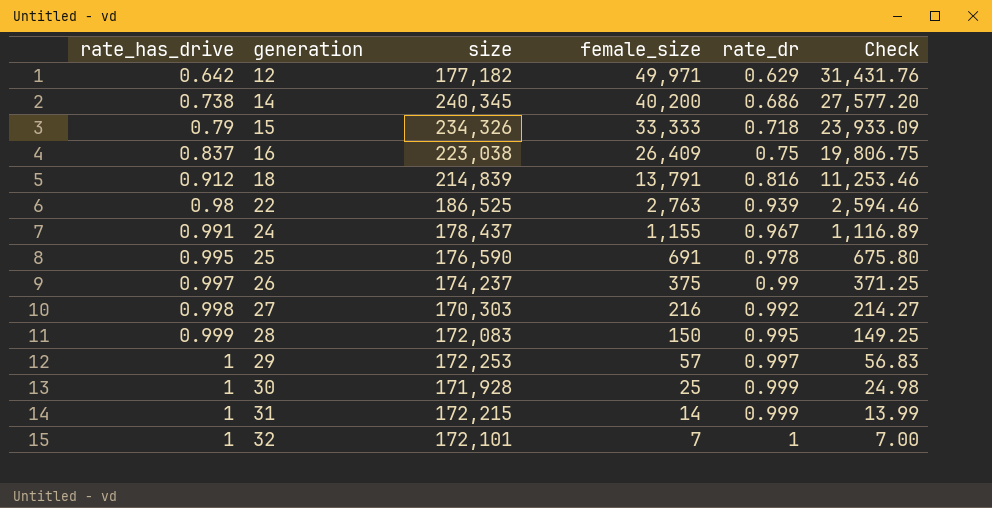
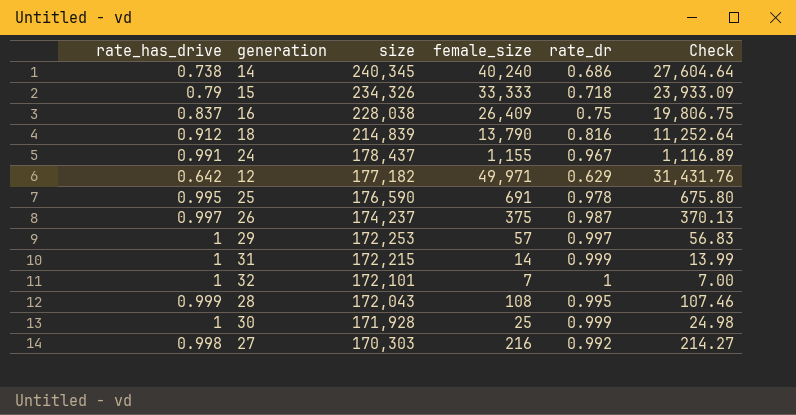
row order: rate_has_drive ascending -> size descending
row 22: 0.98 | 186,525 | 2,763 | 0.939 | 2,594.46 -> none
14 | female_size: 40,200 -> 40,240
14 | Check: 27,577.20 -> 27,604.64
16 | size: 223,038 -> 228,038
18 | female_size: 13,791 -> 13,790
18 | Check: 11,253.46 -> 11,252.64
26 | rate_dr: 0.99 -> 0.987
26 | Check: 371.25 -> 370.13
28 | size: 172,083 -> 172,043
28 | female_size: 150 -> 108
28 | Check: 149.25 -> 107.46

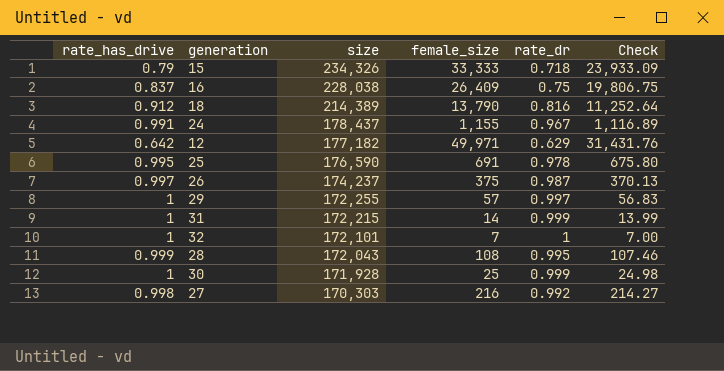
row 14: 0.738 | 240,345 | 40,240 | 0.686 | 27,604.64 -> none
18 | size: 214,839 -> 214,389
29 | size: 172,253 -> 172,255

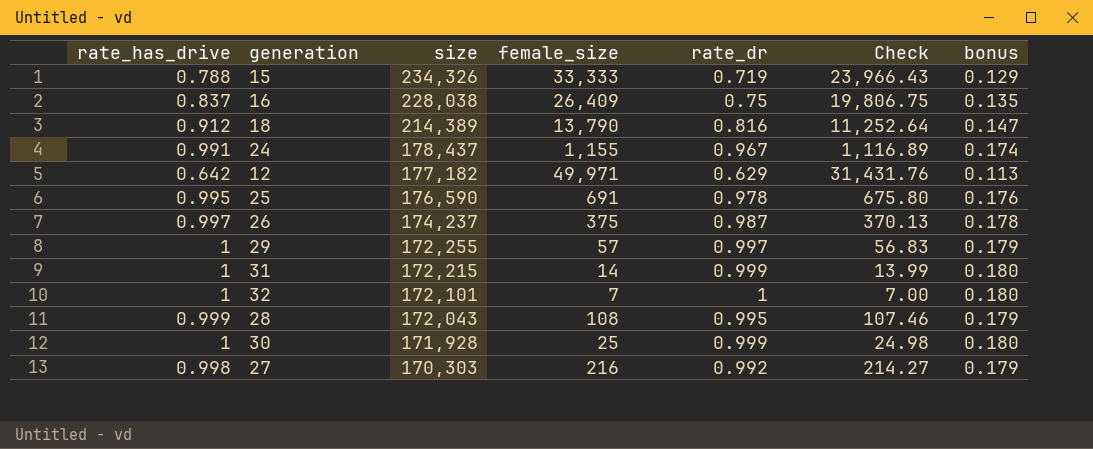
column bonus | formula: none -> [rate_dr] * 0.18
15 | rate_has_drive: 0.79 -> 0.788
15 | rate_dr: 0.718 -> 0.719
15 | Check: 23,933.09 -> 23,966.43

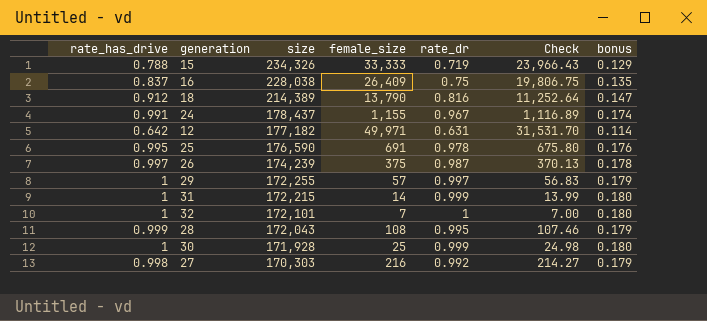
12 | rate_dr: 0.629 -> 0.631
12 | Check: 31,431.76 -> 31,531.70
12 | bonus: 0.113 -> 0.114
26 | size: 174,237 -> 174,239

